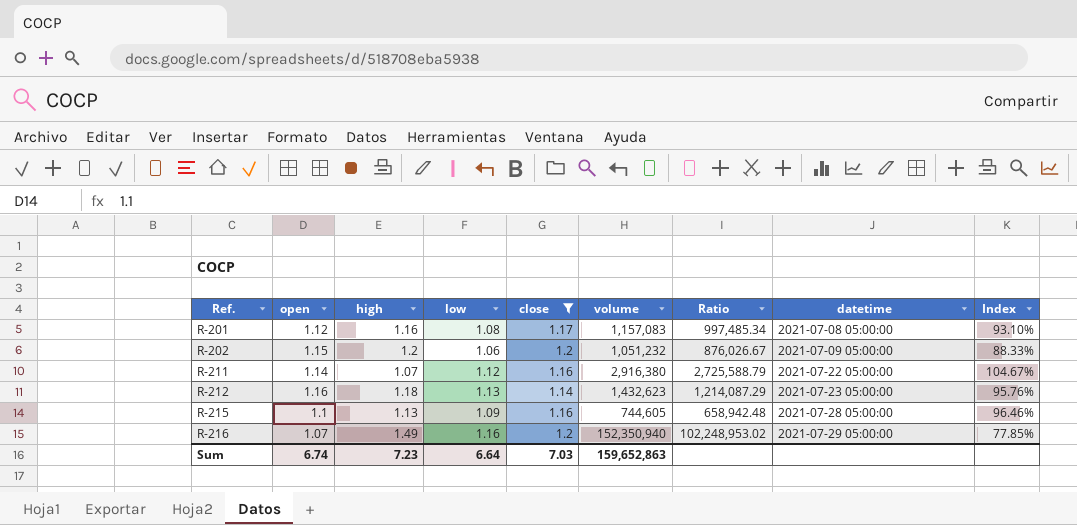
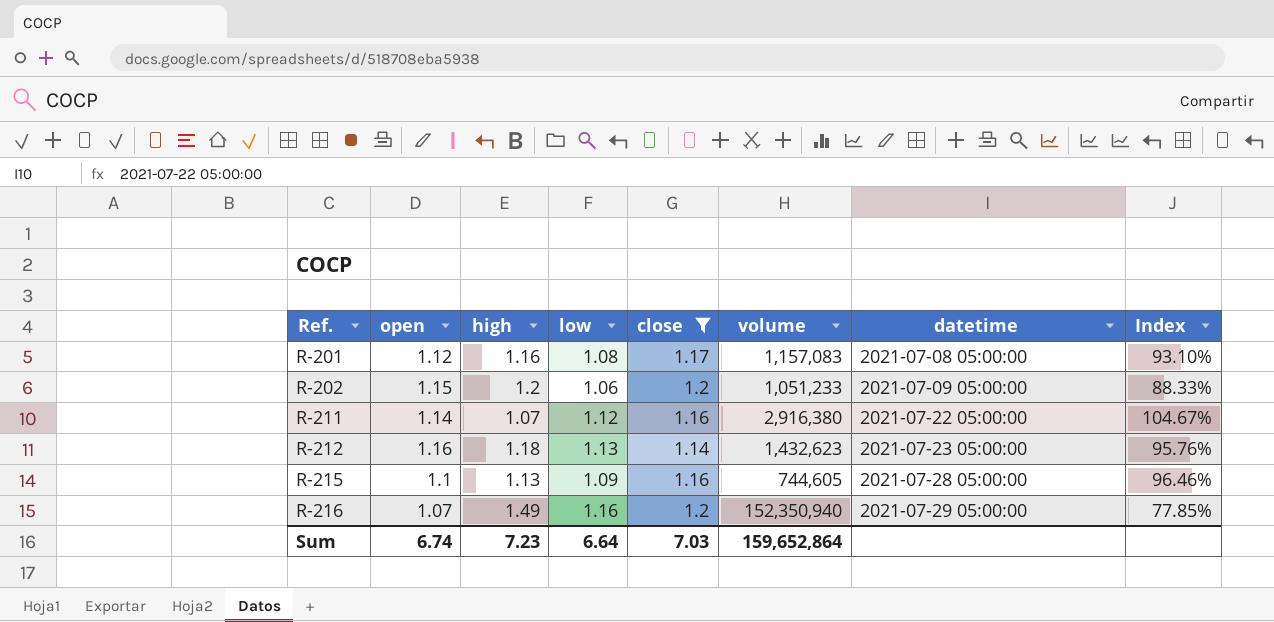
column Ratio | formula: [volume] / [high] -> none
R-202 | volume: 1,051,232 -> 1,051,233
Sum | volume: 159,652,863 -> 159,652,864

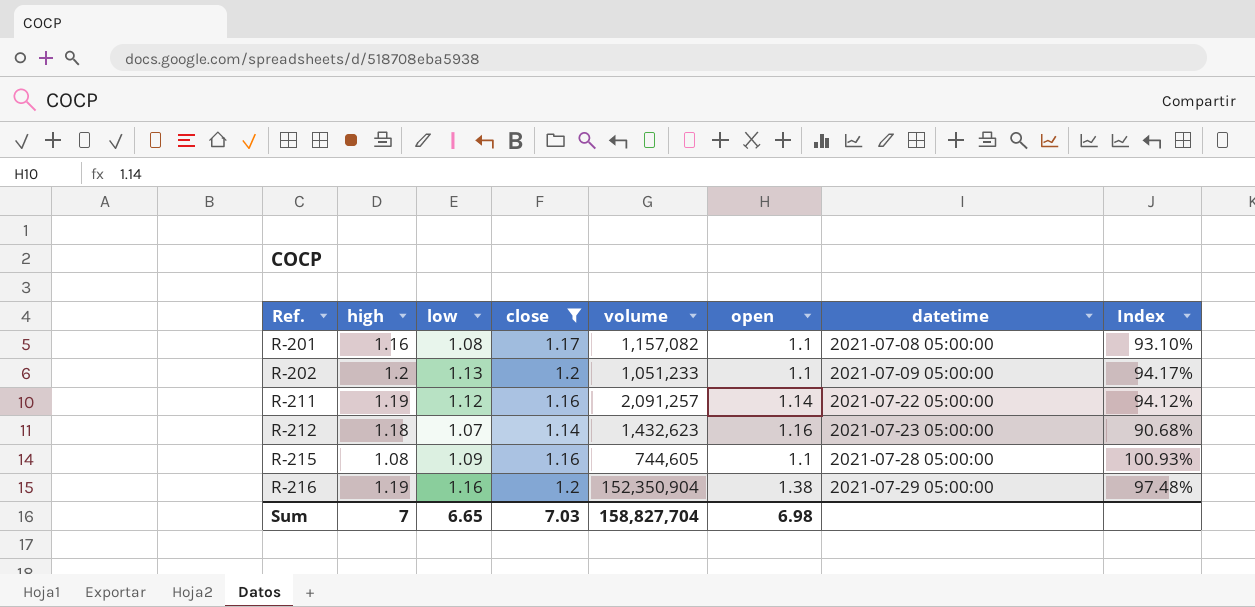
column open | position: 2 -> 6
R-201 | volume: 1,157,083 -> 1,157,082
R-201 | open: 1.12 -> 1.1
R-202 | low: 1.06 -> 1.13
R-202 | open: 1.15 -> 1.1
R-202 | Index: 88.33% -> 94.17%
R-211 | high: 1.07 -> 1.19
R-211 | volume: 2,916,380 -> 2,091,257
R-211 | Index: 104.67% -> 94.12%
R-212 | low: 1.13 -> 1.07
R-212 | Index: 95.76% -> 90.68%
R-215 | high: 1.13 -> 1.08
R-215 | Index: 96.46% -> 100.93%
R-216 | high: 1.49 -> 1.19
R-216 | volume: 152,350,940 -> 152,350,904
R-216 | open: 1.07 -> 1.38
R-216 | Index: 77.85% -> 97.48%
Sum | high: 7.23 -> 7
Sum | low: 6.64 -> 6.65
Sum | volume: 159,652,864 -> 158,827,704
Sum | open: 6.74 -> 6.98

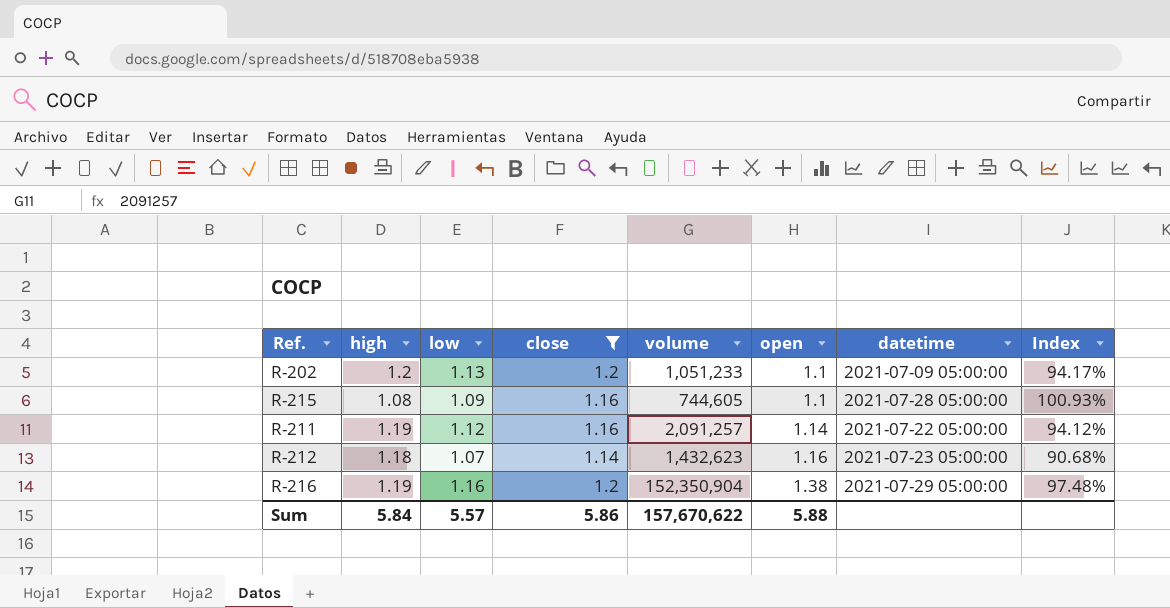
row order: Ref. ascending -> open ascending
row R-201: 1.16 | 1.08 | 1.17 | 1,157,082 | 1.1 | 2021-07-08 05:00:00 | 93.10% -> none
Sum | high: 7 -> 5.84
Sum | low: 6.65 -> 5.57
Sum | close: 7.03 -> 5.86
Sum | volume: 158,827,704 -> 157,670,622
Sum | open: 6.98 -> 5.88

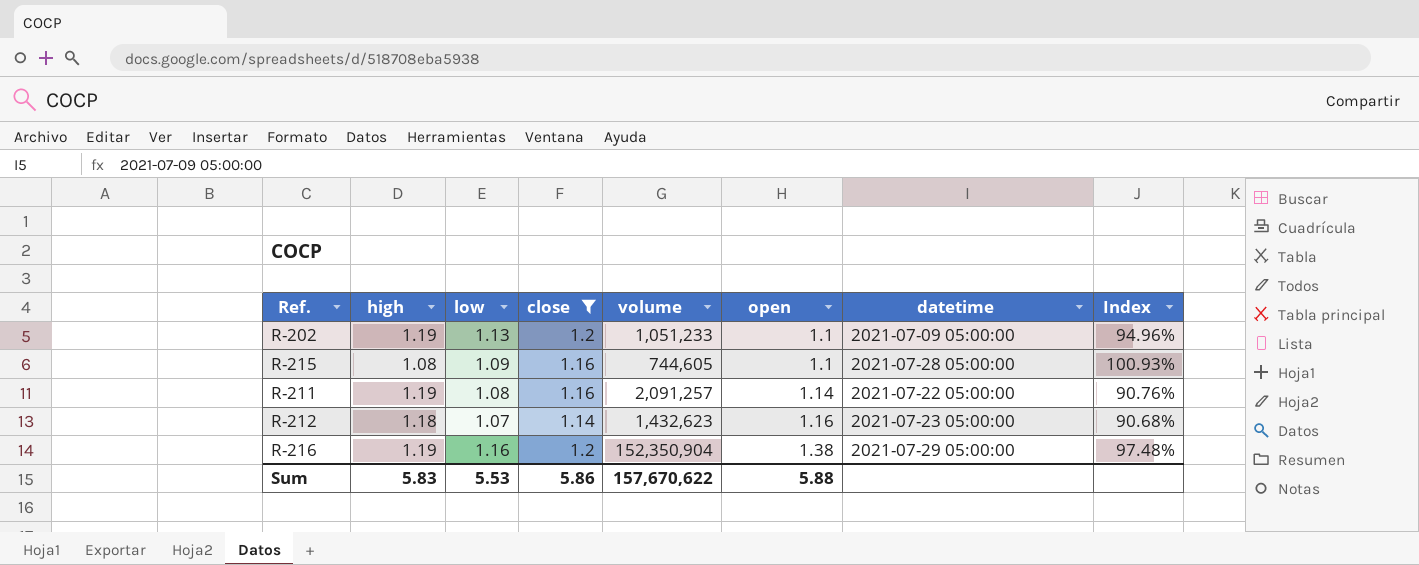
R-202 | high: 1.2 -> 1.19
R-202 | Index: 94.17% -> 94.96%
R-211 | low: 1.12 -> 1.08
R-211 | Index: 94.12% -> 90.76%
Sum | high: 5.84 -> 5.83
Sum | low: 5.57 -> 5.53

